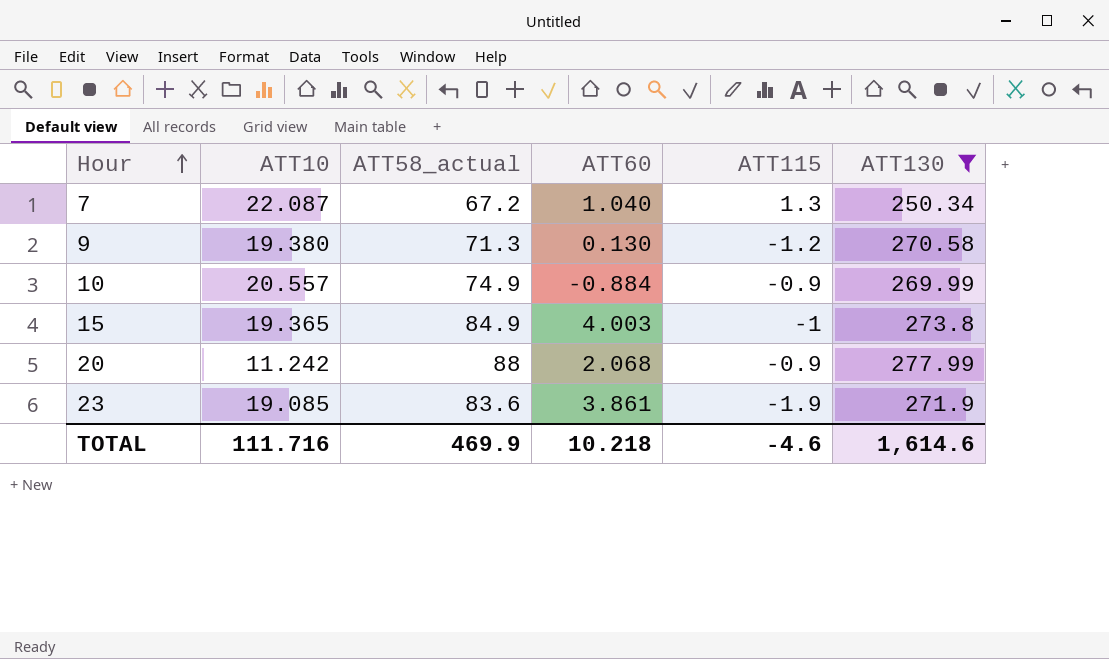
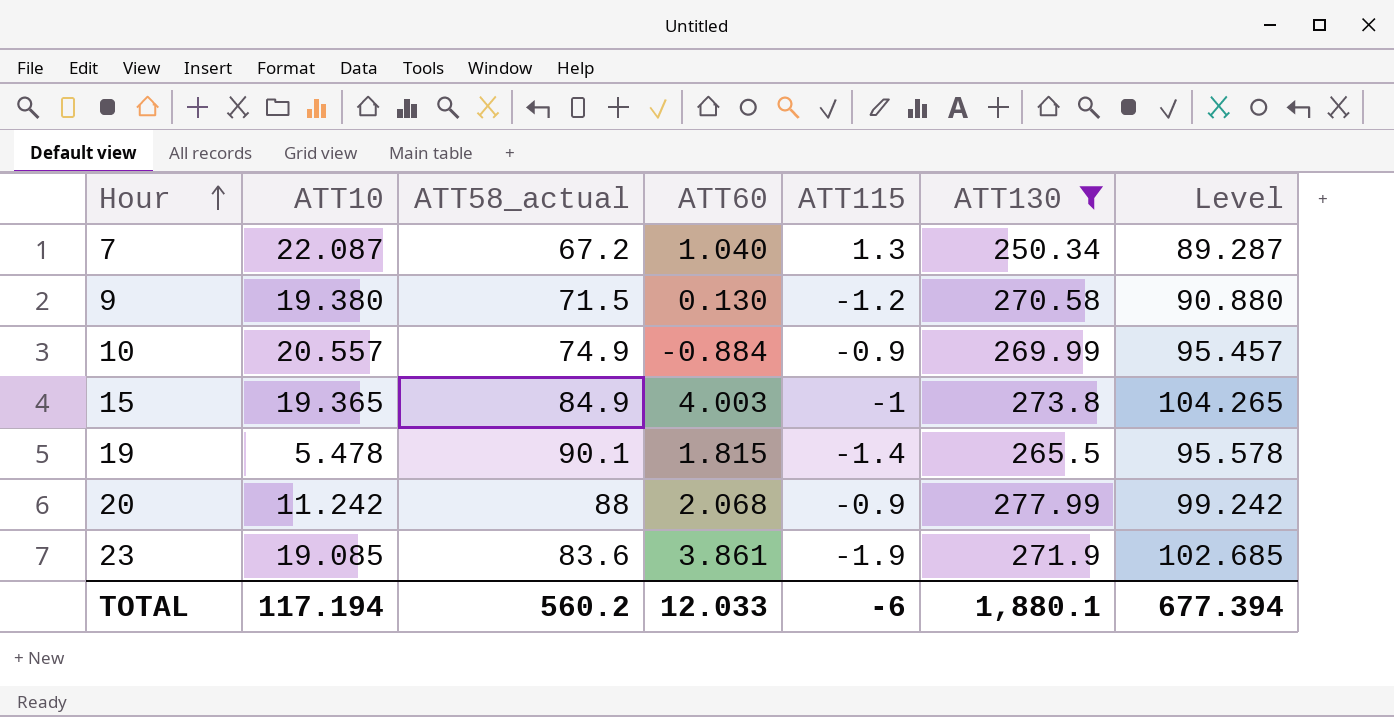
column Level | formula: none -> [ATT10] + [ATT58_actual]
9 | ATT58_actual: 71.3 -> 71.5
row 19: none -> 5.478 | 90.1 | 1.815 | -1.4 | 265.5 | 95.578
TOTAL | ATT10: 111.716 -> 117.194
TOTAL | ATT58_actual: 469.9 -> 560.2
TOTAL | ATT60: 10.218 -> 12.033
TOTAL | ATT115: -4.6 -> -6
TOTAL | ATT130: 1,614.6 -> 1,880.1

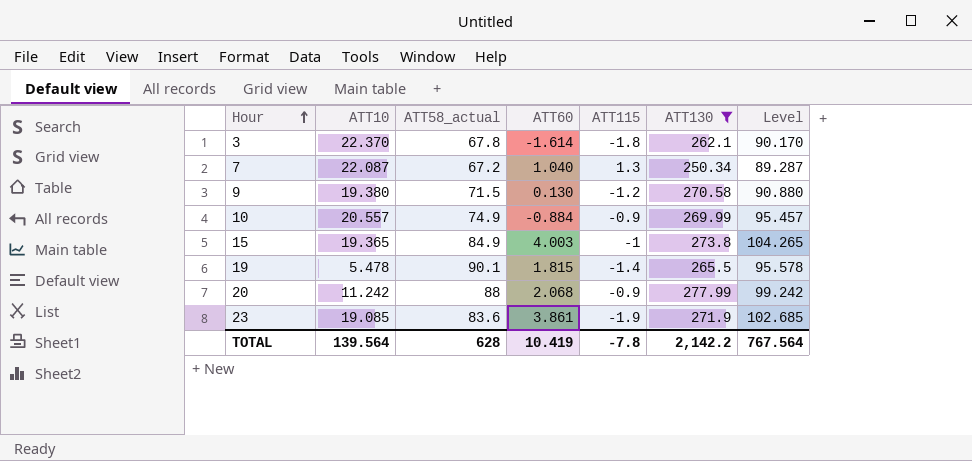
row 3: none -> 22.370 | 67.8 | -1.614 | -1.8 | 262.1 | 90.170
TOTAL | ATT10: 117.194 -> 139.564
TOTAL | ATT58_actual: 560.2 -> 628
TOTAL | ATT60: 12.033 -> 10.419
TOTAL | ATT115: -6 -> -7.8
TOTAL | ATT130: 1,880.1 -> 2,142.2
TOTAL | Level: 677.394 -> 767.564

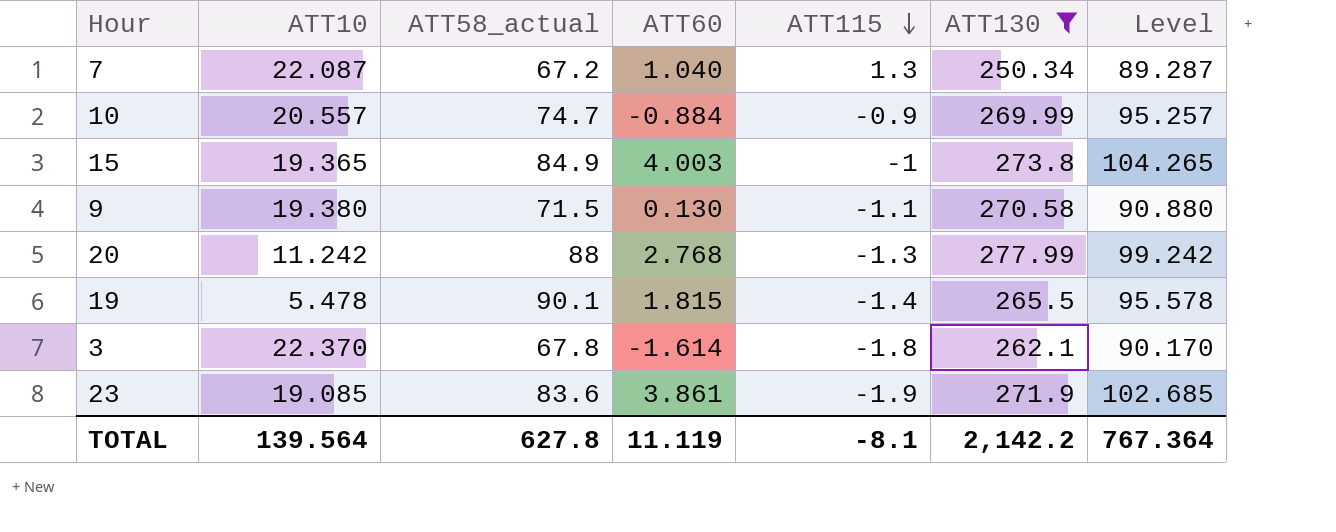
row order: Hour ascending -> ATT115 descending
10 | ATT58_actual: 74.9 -> 74.7
10 | Level: 95.457 -> 95.257
9 | ATT115: -1.2 -> -1.1
20 | ATT60: 2.068 -> 2.768
20 | ATT115: -0.9 -> -1.3
TOTAL | ATT58_actual: 628 -> 627.8
TOTAL | ATT60: 10.419 -> 11.119
TOTAL | ATT115: -7.8 -> -8.1
TOTAL | Level: 767.564 -> 767.364

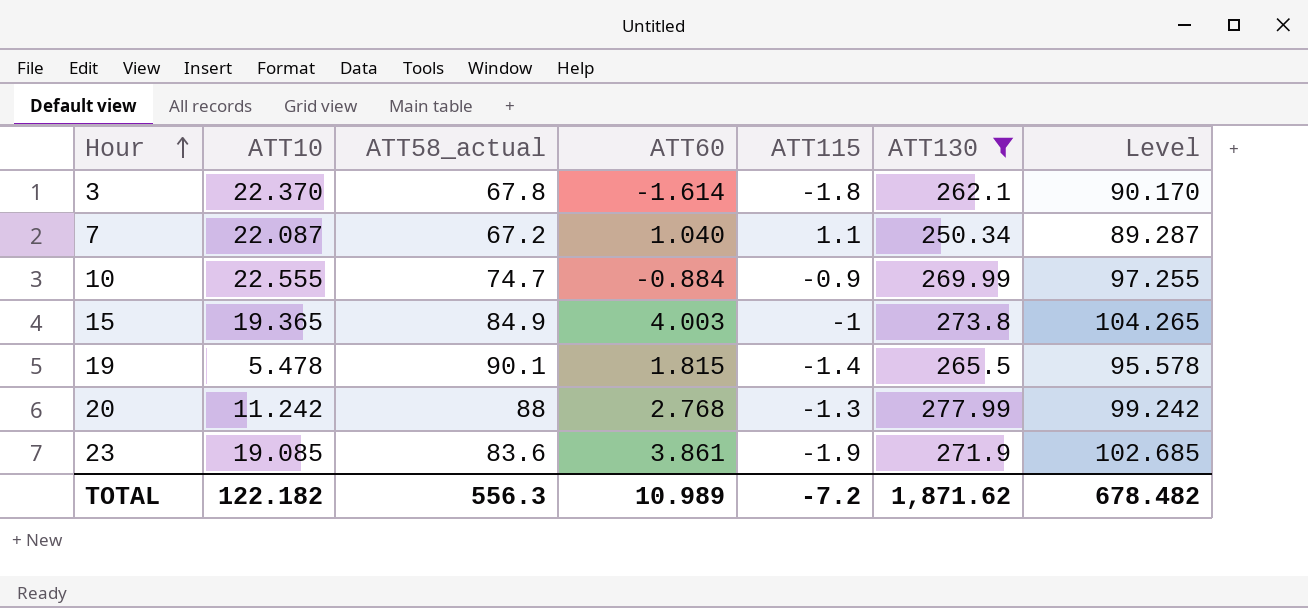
row order: ATT115 descending -> Hour ascending
row 9: 19.380 | 71.5 | 0.130 | -1.1 | 270.58 | 90.880 -> none
7 | ATT115: 1.3 -> 1.1
10 | ATT10: 20.557 -> 22.555
10 | Level: 95.257 -> 97.255
TOTAL | ATT10: 139.564 -> 122.182
TOTAL | ATT58_actual: 627.8 -> 556.3
TOTAL | ATT60: 11.119 -> 10.989
TOTAL | ATT115: -8.1 -> -7.2
TOTAL | ATT130: 2,142.2 -> 1,871.62
TOTAL | Level: 767.364 -> 678.482

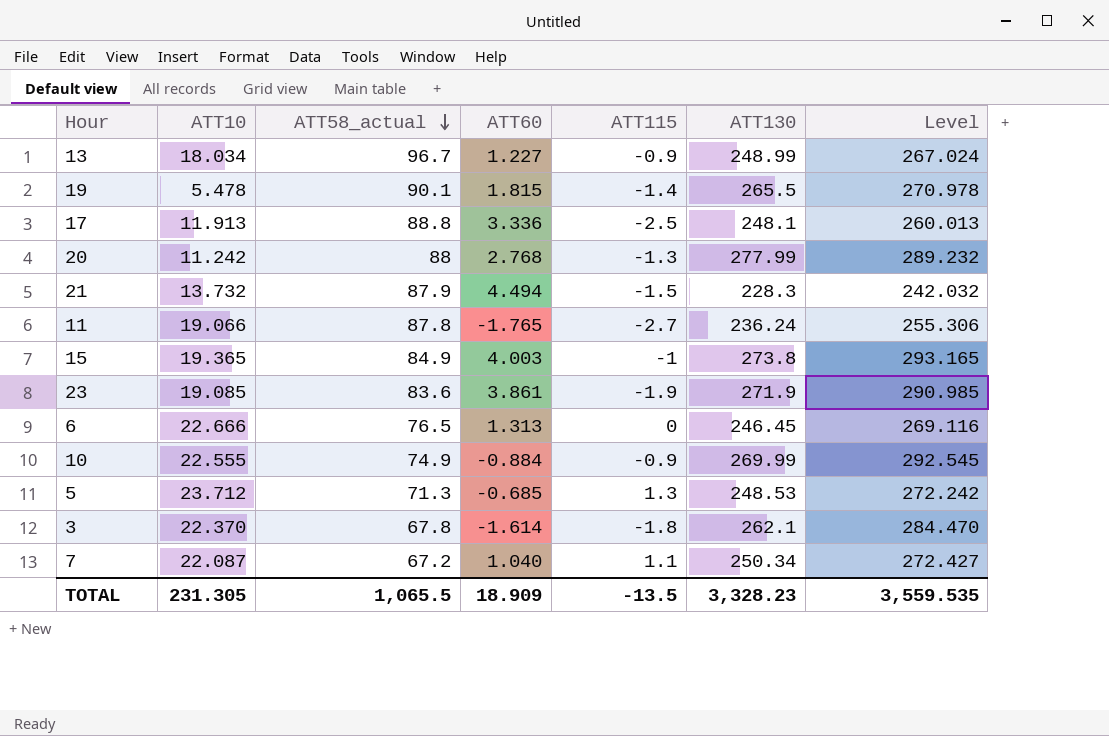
filter: ATT130 >= 250.34 -> none
row order: Hour ascending -> ATT58_actual descending
column Level | formula: [ATT10] + [ATT58_actual] -> [ATT10] + [ATT130]
10 | ATT58_actual: 74.7 -> 74.9
TOTAL | ATT10: 122.182 -> 231.305
TOTAL | ATT58_actual: 556.3 -> 1,065.5
TOTAL | ATT60: 10.989 -> 18.909
TOTAL | ATT115: -7.2 -> -13.5
TOTAL | ATT130: 1,871.62 -> 3,328.23
TOTAL | Level: 678.482 -> 3,559.535

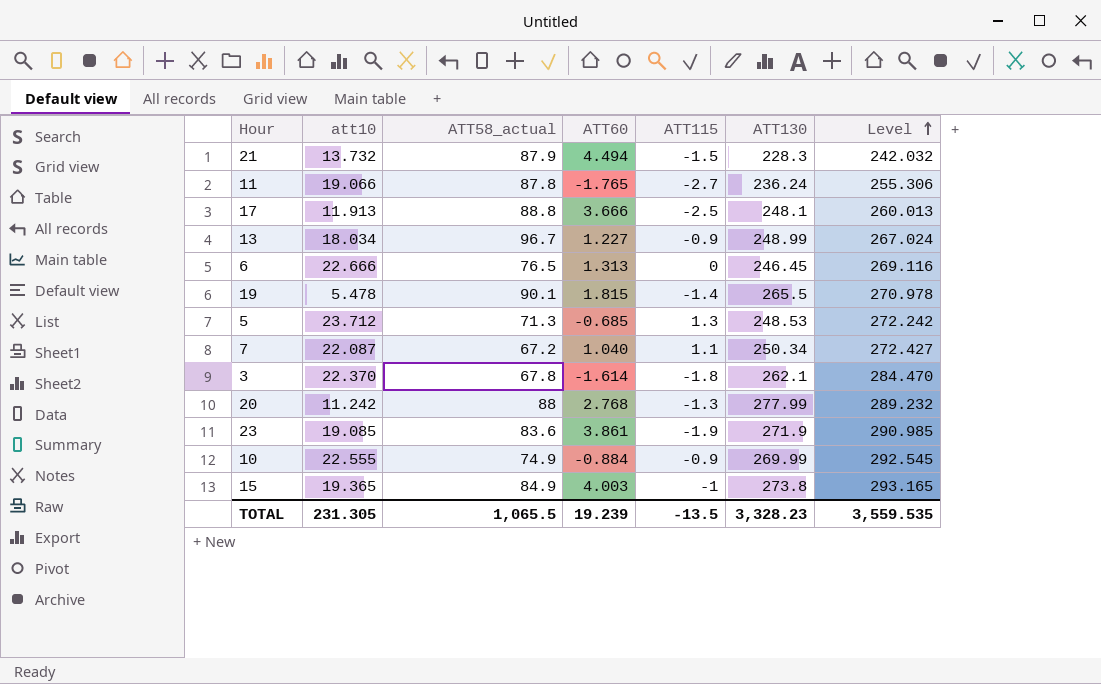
row order: ATT58_actual descending -> Level ascending
column name: ATT10 -> att10
17 | ATT60: 3.336 -> 3.666
TOTAL | ATT60: 18.909 -> 19.239

